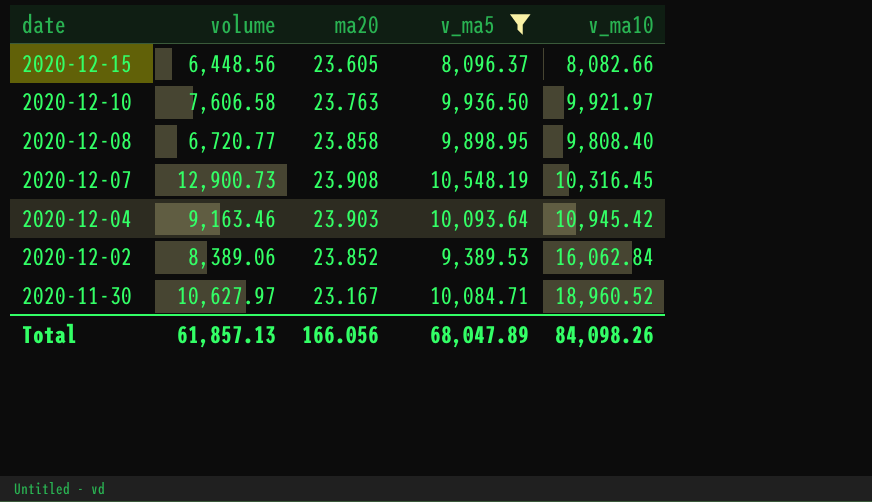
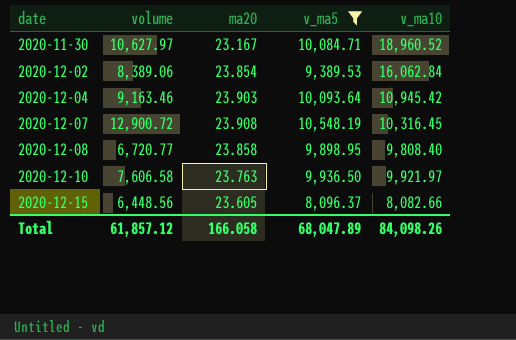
row order: date descending -> date ascending
2020-12-02 | ma20: 23.852 -> 23.854
2020-12-07 | volume: 12,900.73 -> 12,900.72
Total | volume: 61,857.13 -> 61,857.12
Total | ma20: 166.056 -> 166.058

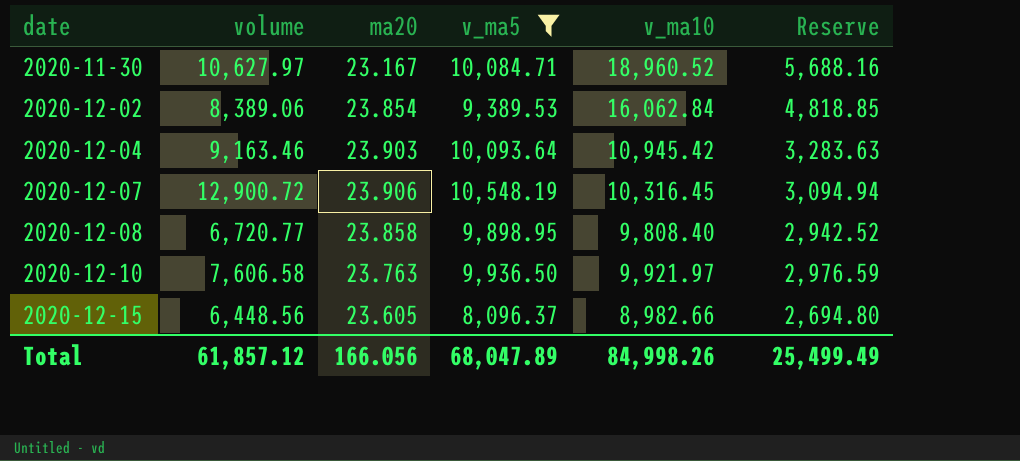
column Reserve | formula: none -> [v_ma10] * 0.3
2020-12-07 | ma20: 23.908 -> 23.906
2020-12-15 | v_ma10: 8,082.66 -> 8,982.66
Total | ma20: 166.058 -> 166.056
Total | v_ma10: 84,098.26 -> 84,998.26

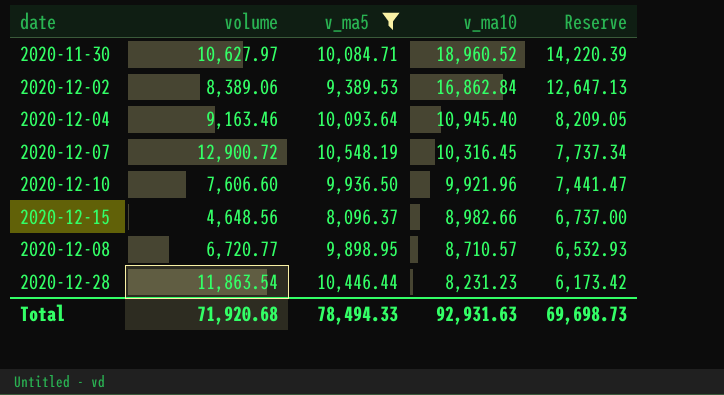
row order: date ascending -> v_ma10 descending
column ma20 | position: 3 -> none
column Reserve | formula: [v_ma10] * 0.3 -> [v_ma10] * 0.75
2020-12-02 | v_ma10: 16,062.84 -> 16,862.84
2020-12-04 | v_ma10: 10,945.42 -> 10,945.40
2020-12-10 | volume: 7,606.58 -> 7,606.60
2020-12-10 | v_ma10: 9,921.97 -> 9,921.96
2020-12-15 | volume: 6,448.56 -> 4,648.56
2020-12-08 | v_ma10: 9,808.40 -> 8,710.57
row 2020-12-28: none -> 11,863.54 | 10,446.44 | 8,231.23 | 6,173.42
Total | volume: 61,857.12 -> 71,920.68
Total | v_ma5: 68,047.89 -> 78,494.33
Total | v_ma10: 84,998.26 -> 92,931.63
Total | Reserve: 25,499.49 -> 69,698.73

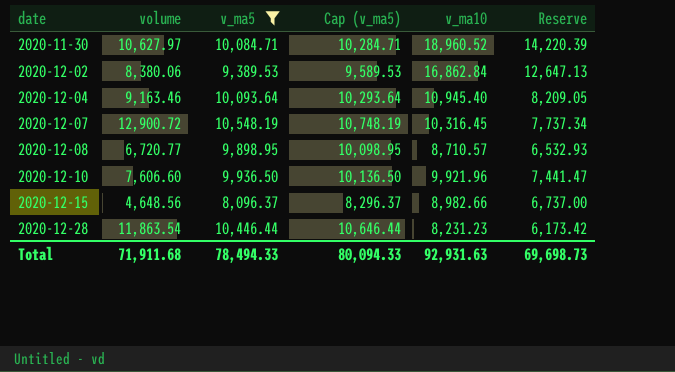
row order: v_ma10 descending -> date ascending
column Cap (v_ma5) | formula: none -> [v_ma5] + 200
2020-12-02 | volume: 8,389.06 -> 8,380.06
Total | volume: 71,920.68 -> 71,911.68

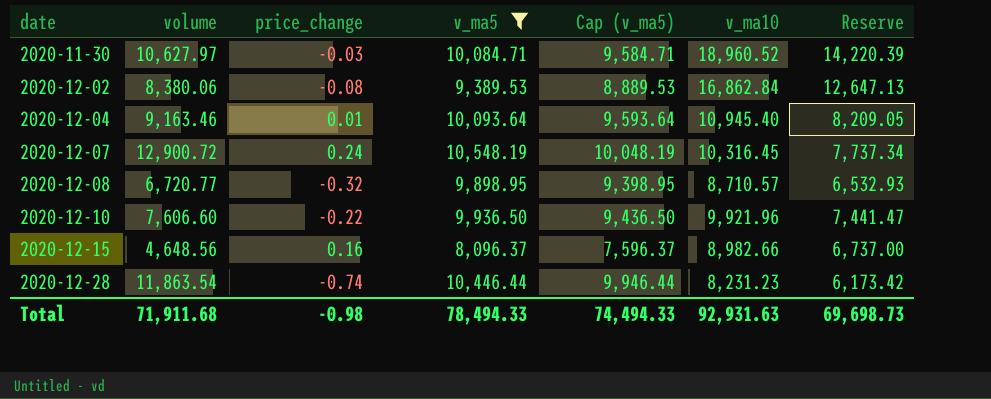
column price_change | position: none -> 3
column Cap (v_ma5) | formula: [v_ma5] + 200 -> [v_ma5] - 500
Total | Cap (v_ma5): 80,094.33 -> 74,494.33

